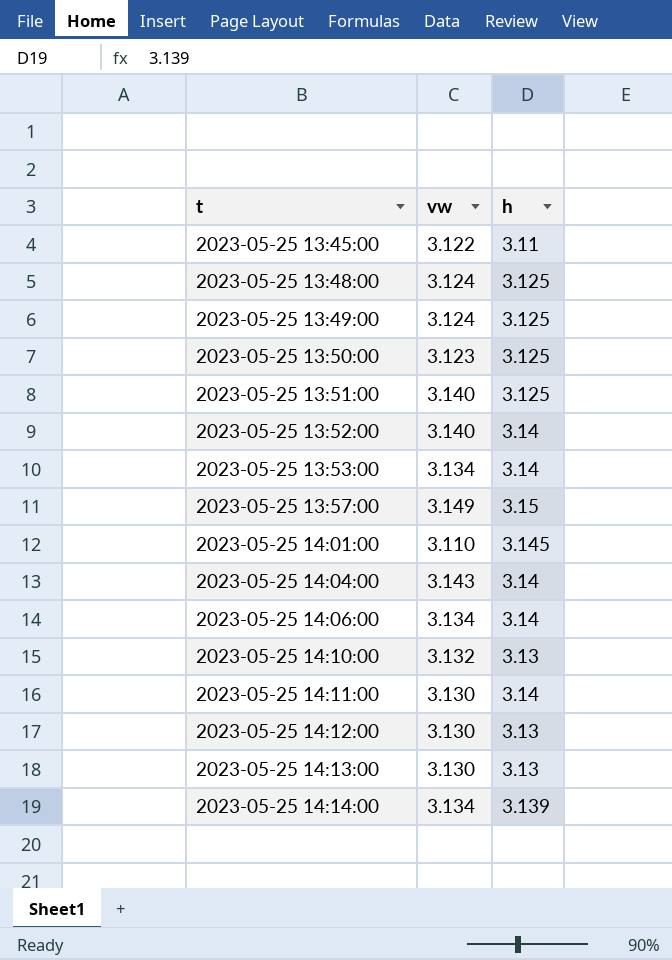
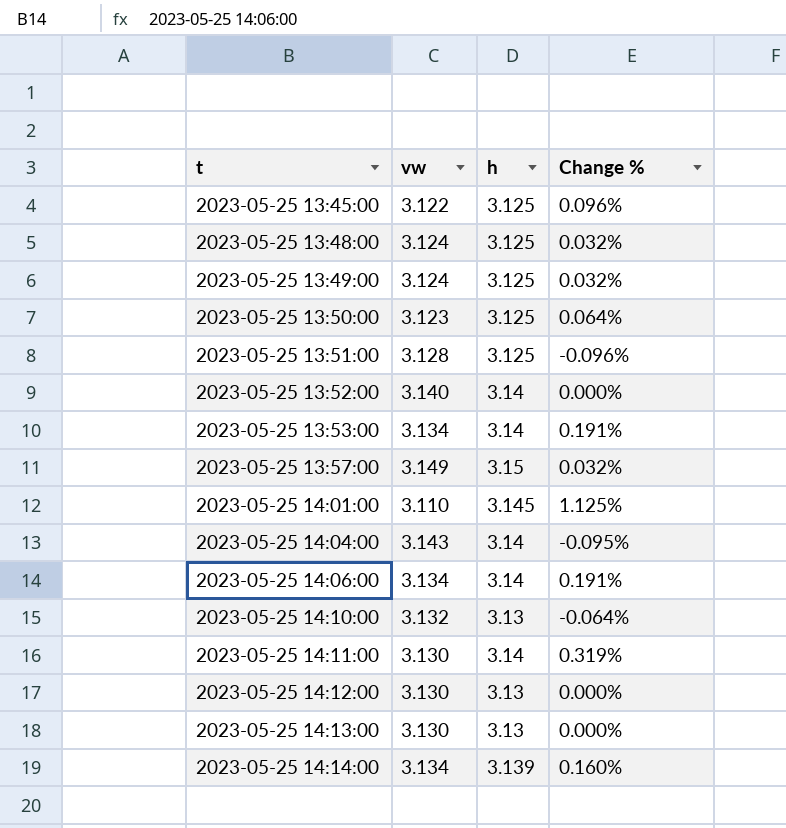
column Change % | formula: none -> ([h] - [vw]) / [vw]
2023-05-25 13:45:00 | h: 3.11 -> 3.125
2023-05-25 13:51:00 | vw: 3.140 -> 3.128

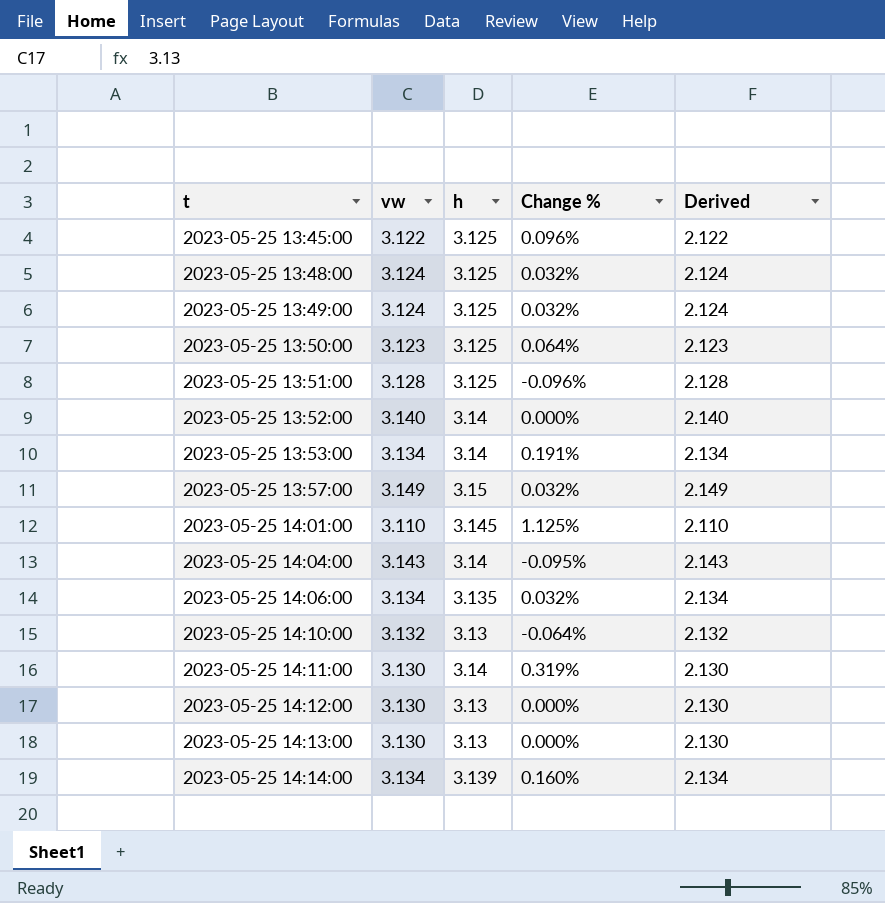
column Derived | formula: none -> [vw] - 1
2023-05-25 14:06:00 | h: 3.14 -> 3.135
2023-05-25 14:06:00 | Change %: 0.191% -> 0.032%

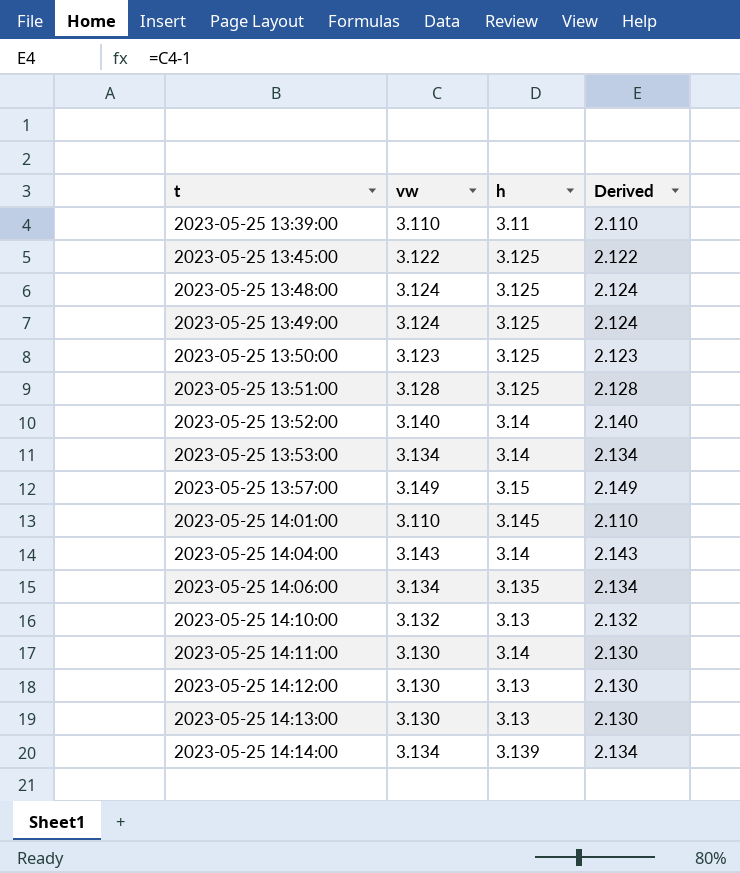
column Change % | formula: ([h] - [vw]) / [vw] -> none
row 2023-05-25 13:39:00: none -> 3.110 | 3.11 | 2.110

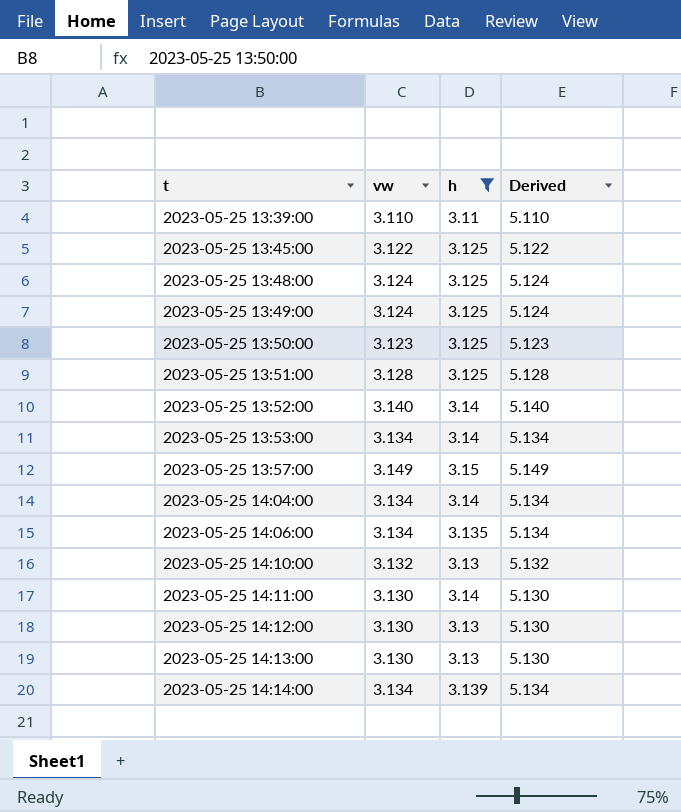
filter: none -> h != 3.145
column Derived | formula: [vw] - 1 -> [vw] + 2
2023-05-25 14:04:00 | vw: 3.143 -> 3.134

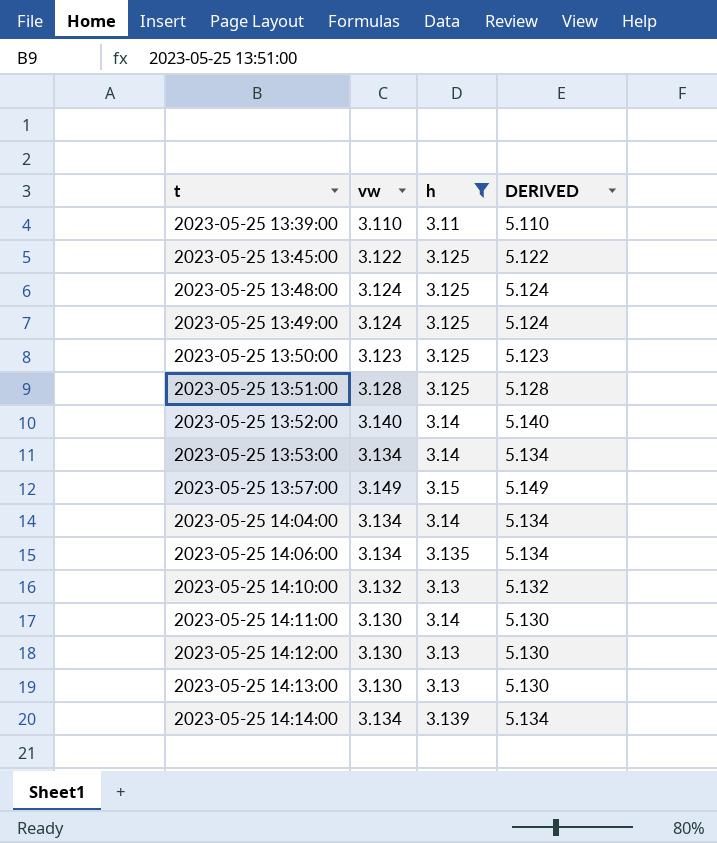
column name: Derived -> DERIVED

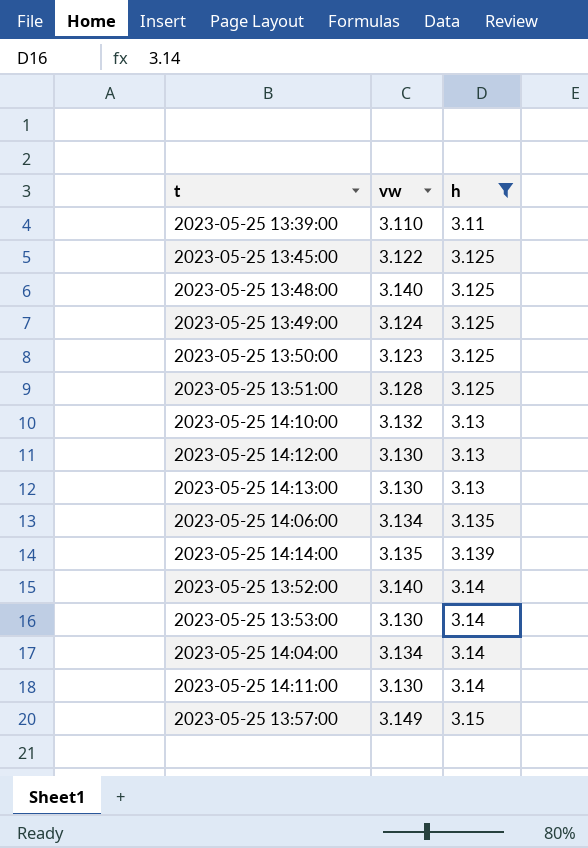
row order: t ascending -> h ascending
column DERIVED | formula: [vw] + 2 -> none
2023-05-25 13:48:00 | vw: 3.124 -> 3.140
2023-05-25 14:14:00 | vw: 3.134 -> 3.135
2023-05-25 13:53:00 | vw: 3.134 -> 3.130

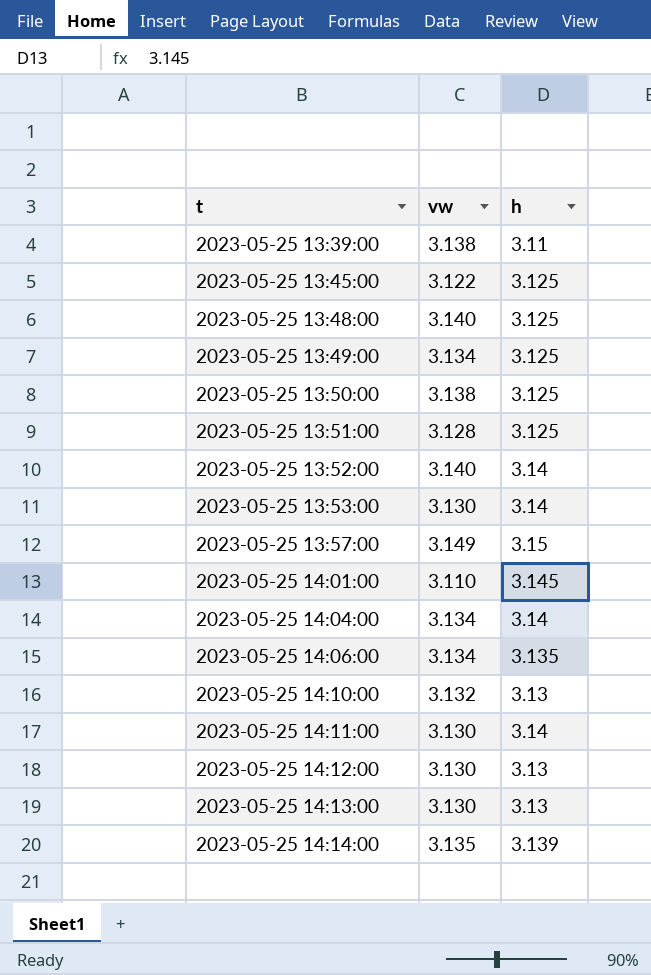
filter: h != 3.145 -> none
row order: h ascending -> t ascending
2023-05-25 13:39:00 | vw: 3.110 -> 3.138
2023-05-25 13:49:00 | vw: 3.124 -> 3.134
2023-05-25 13:50:00 | vw: 3.123 -> 3.138

